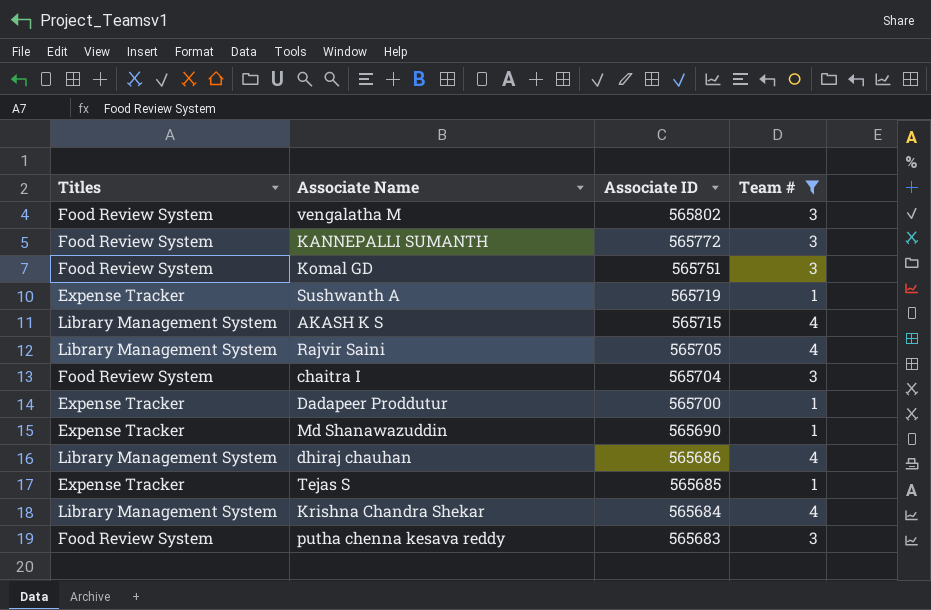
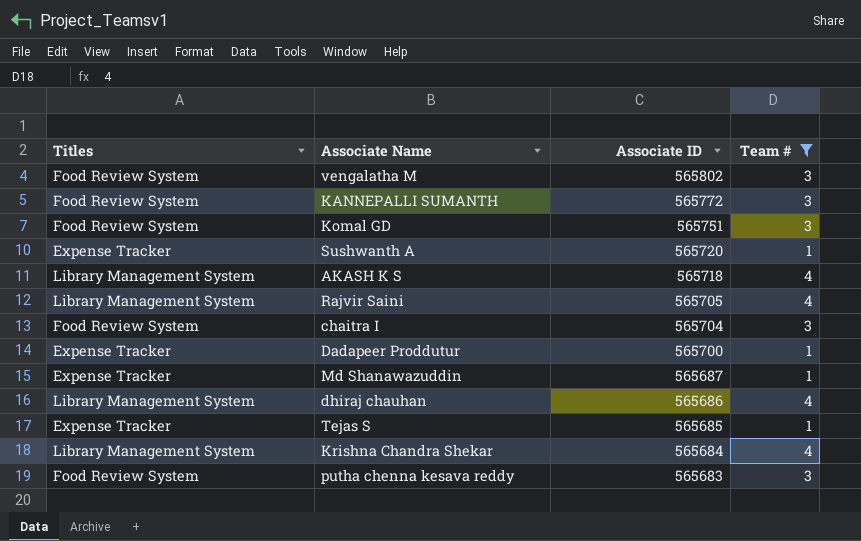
Sushwanth A | Associate ID: 565719 -> 565720
AKASH K S | Associate ID: 565715 -> 565718
Md Shanawazuddin | Associate ID: 565690 -> 565687

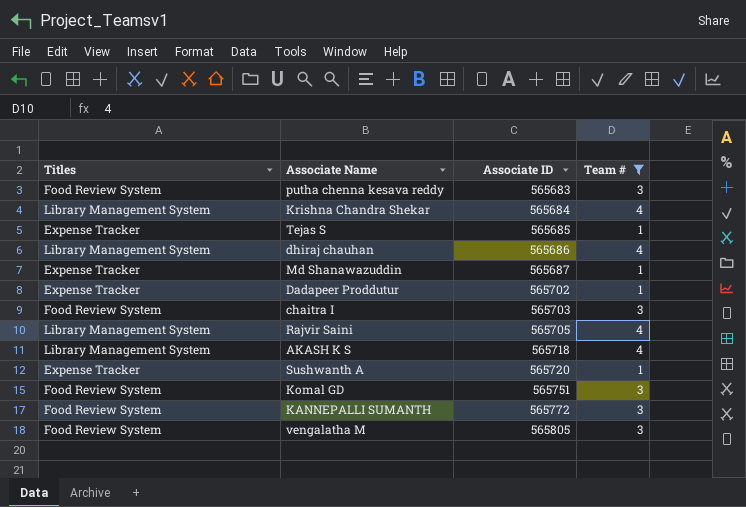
row order: Associate ID descending -> Associate ID ascending
Dadapeer Proddutur | Associate ID: 565700 -> 565702
chaitra I | Associate ID: 565704 -> 565703
vengalatha M | Associate ID: 565802 -> 565805

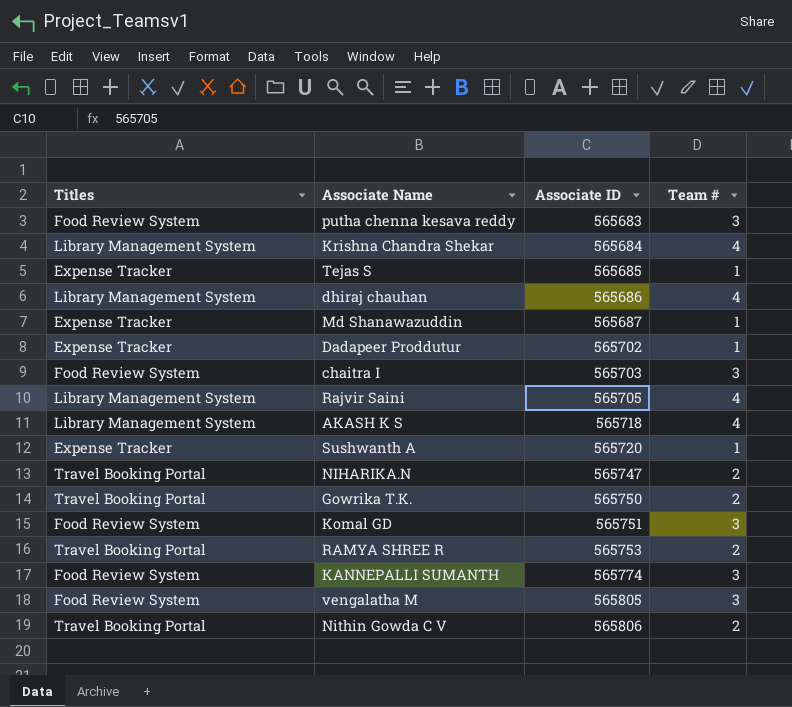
filter: Team # != 2 -> none
KANNEPALLI SUMANTH | Associate ID: 565772 -> 565774

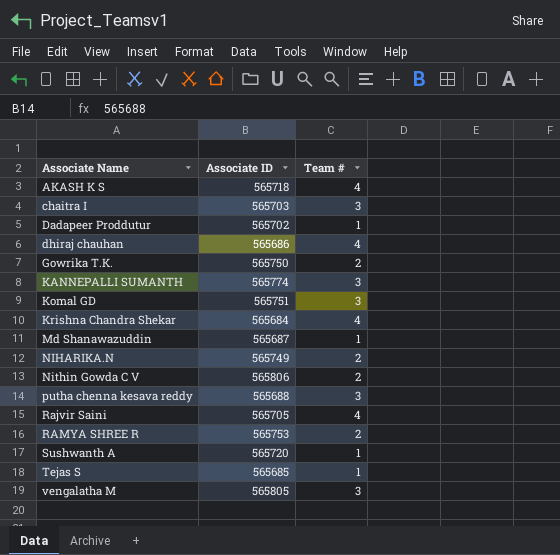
row order: Associate ID ascending -> Associate Name ascending
column Titles | position: 1 -> none
NIHARIKA.N | Associate ID: 565747 -> 565749
putha chenna kesava reddy | Associate ID: 565683 -> 565688

